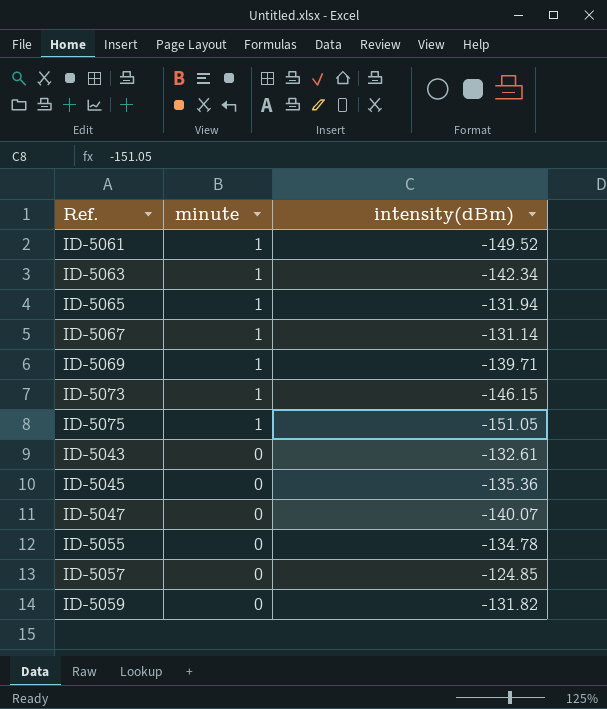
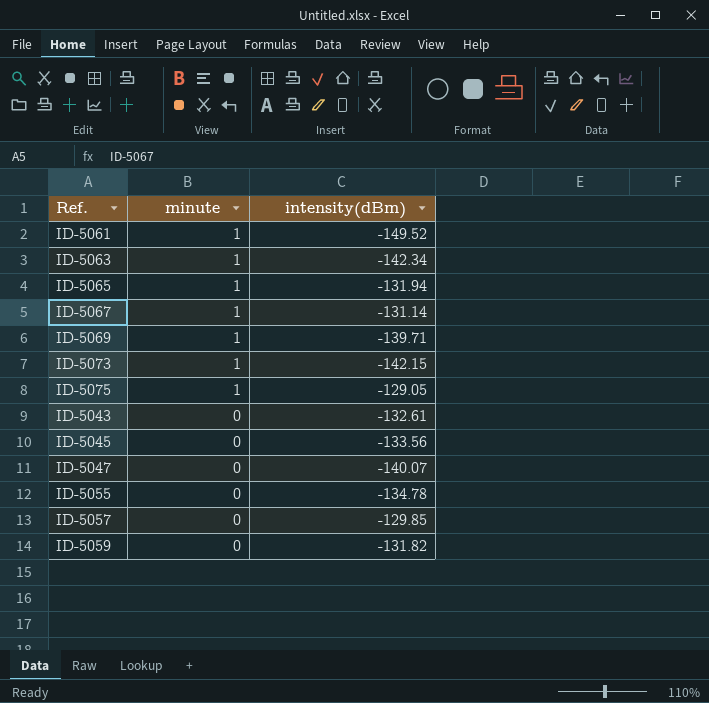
ID-5073 | intensity(dBm): -146.15 -> -142.15
ID-5075 | intensity(dBm): -151.05 -> -129.05
ID-5045 | intensity(dBm): -135.36 -> -133.56
ID-5057 | intensity(dBm): -124.85 -> -129.85

